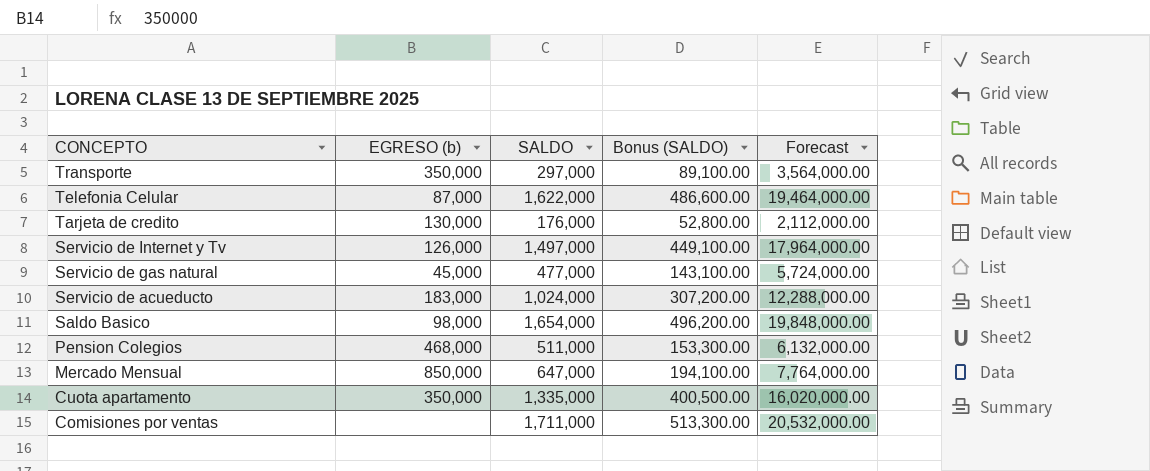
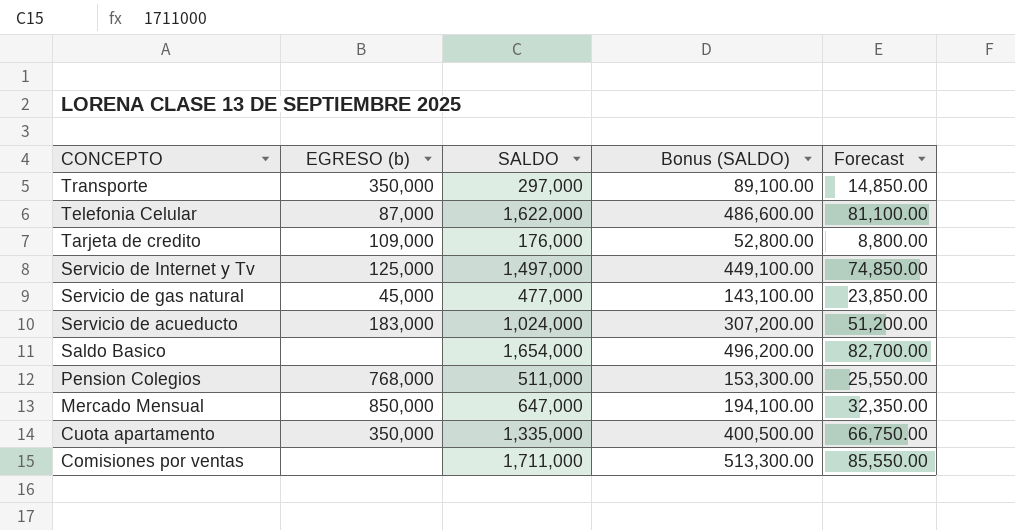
column Forecast | formula: [SALDO] * 12 -> [SALDO] * 0.05
Tarjeta de credito | EGRESO (b): 130,000 -> 109,000
Servicio de Internet y Tv | EGRESO (b): 126,000 -> 125,000
Saldo Basico | EGRESO (b): 98,000 -> none
Pension Colegios | EGRESO (b): 468,000 -> 768,000

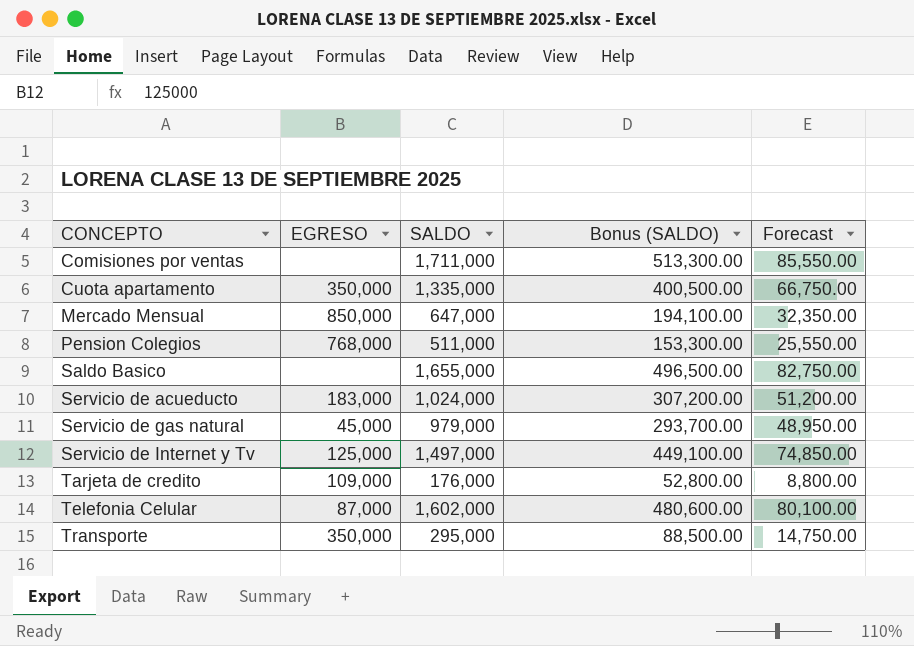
row order: CONCEPTO descending -> CONCEPTO ascending
column name: EGRESO (b) -> EGRESO
Saldo Basico | SALDO: 1,654,000 -> 1,655,000
Saldo Basico | Bonus (SALDO): 496,200.00 -> 496,500.00
Saldo Basico | Forecast: 82,700.00 -> 82,750.00
Servicio de gas natural | SALDO: 477,000 -> 979,000
Servicio de gas natural | Bonus (SALDO): 143,100.00 -> 293,700.00
Servicio de gas natural | Forecast: 23,850.00 -> 48,950.00
Telefonia Celular | SALDO: 1,622,000 -> 1,602,000
Telefonia Celular | Bonus (SALDO): 486,600.00 -> 480,600.00
Telefonia Celular | Forecast: 81,100.00 -> 80,100.00
Transporte | SALDO: 297,000 -> 295,000
Transporte | Bonus (SALDO): 89,100.00 -> 88,500.00
Transporte | Forecast: 14,850.00 -> 14,750.00

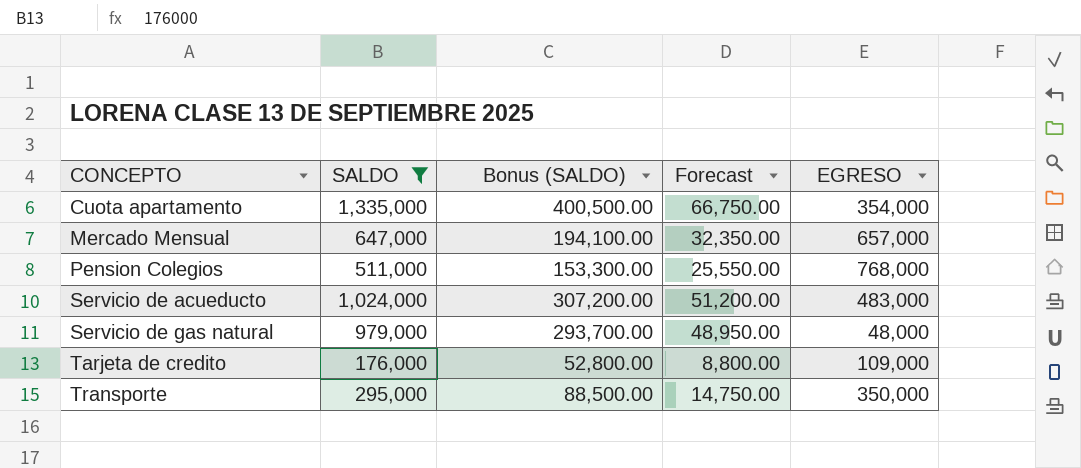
filter: none -> SALDO <= 1,335,000
column EGRESO | position: 2 -> 5
Cuota apartamento | EGRESO: 350,000 -> 354,000
Mercado Mensual | EGRESO: 850,000 -> 657,000
Servicio de acueducto | EGRESO: 183,000 -> 483,000
Servicio de gas natural | EGRESO: 45,000 -> 48,000

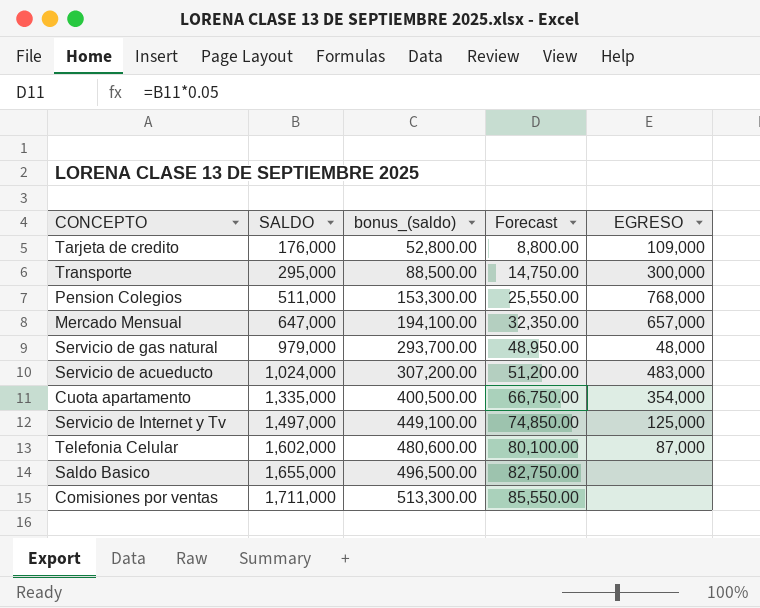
filter: SALDO <= 1,335,000 -> none
row order: CONCEPTO ascending -> SALDO ascending
column name: Bonus (SALDO) -> bonus_(saldo)
Transporte | EGRESO: 350,000 -> 300,000

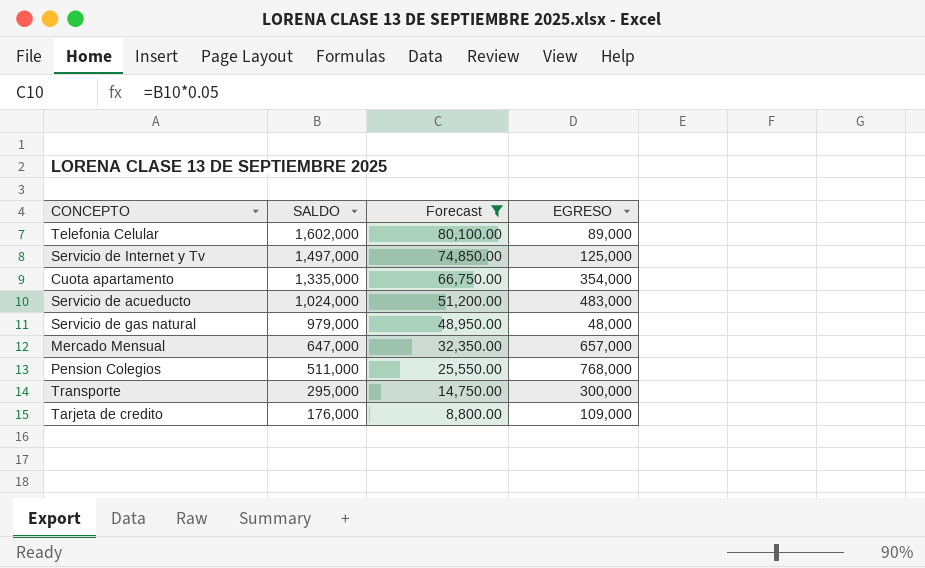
filter: none -> Forecast <= 80,100.00
row order: SALDO ascending -> SALDO descending
column bonus_(saldo) | formula: [SALDO] * 0.3 -> none
Telefonia Celular | EGRESO: 87,000 -> 89,000

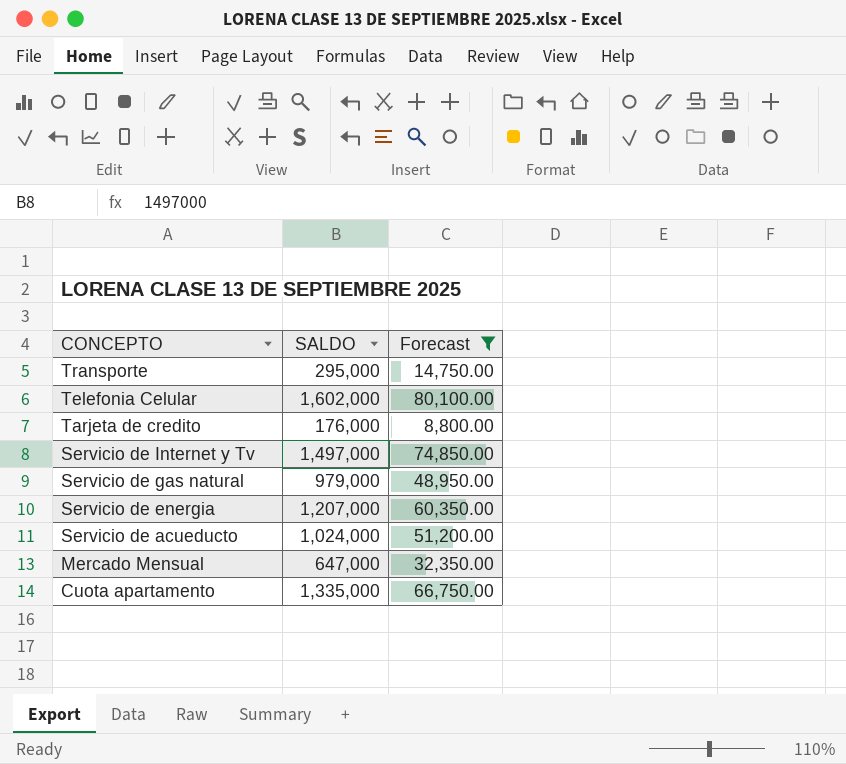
row order: SALDO descending -> CONCEPTO descending
column EGRESO | position: 4 -> none
row Pension Colegios: 511,000 | 25,550.00 | 768,000 -> none
row Servicio de energia: none -> 1,207,000 | 60,350.00

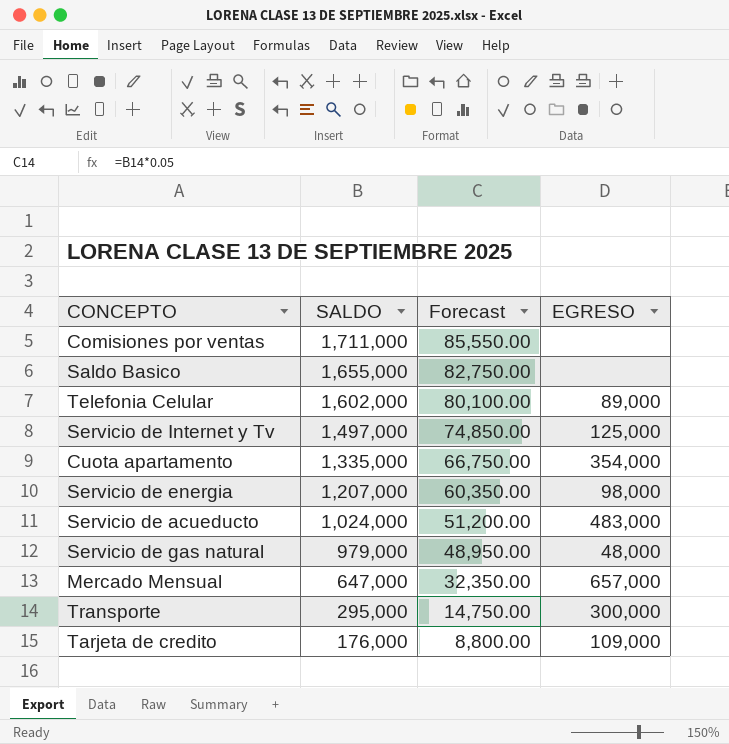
filter: Forecast <= 80,100.00 -> none
row order: CONCEPTO descending -> SALDO descending
column EGRESO | position: none -> 4

